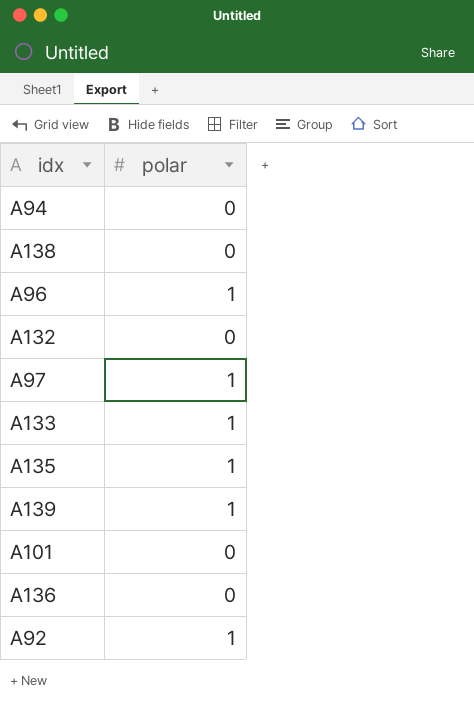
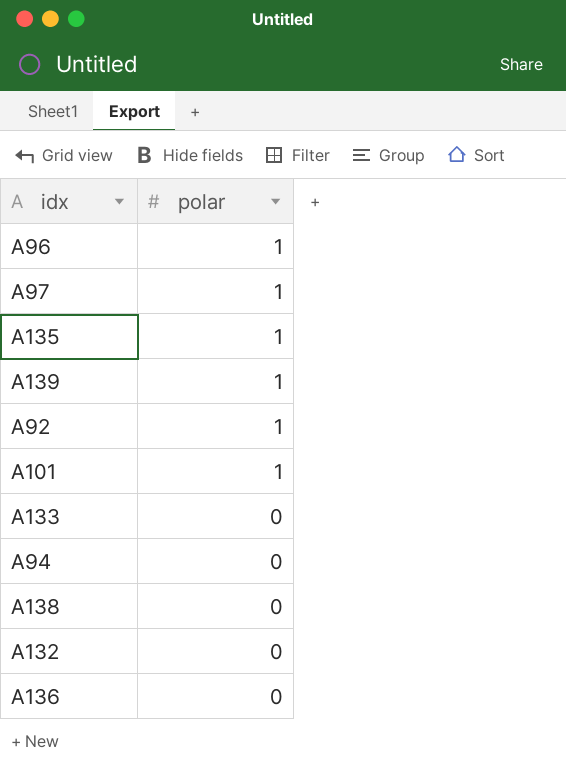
row order: none -> polar descending
A101 | polar: 0 -> 1
A133 | polar: 1 -> 0

